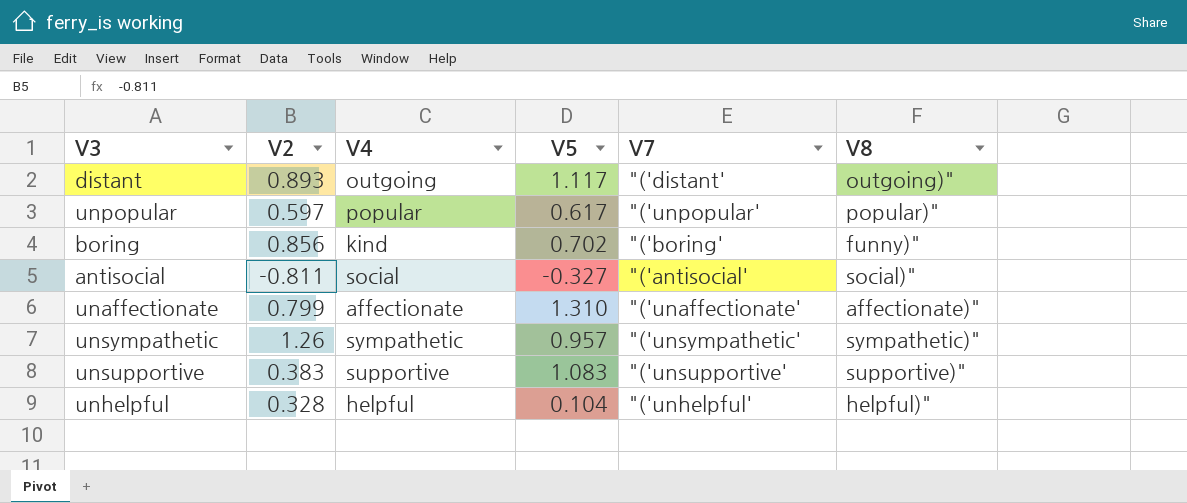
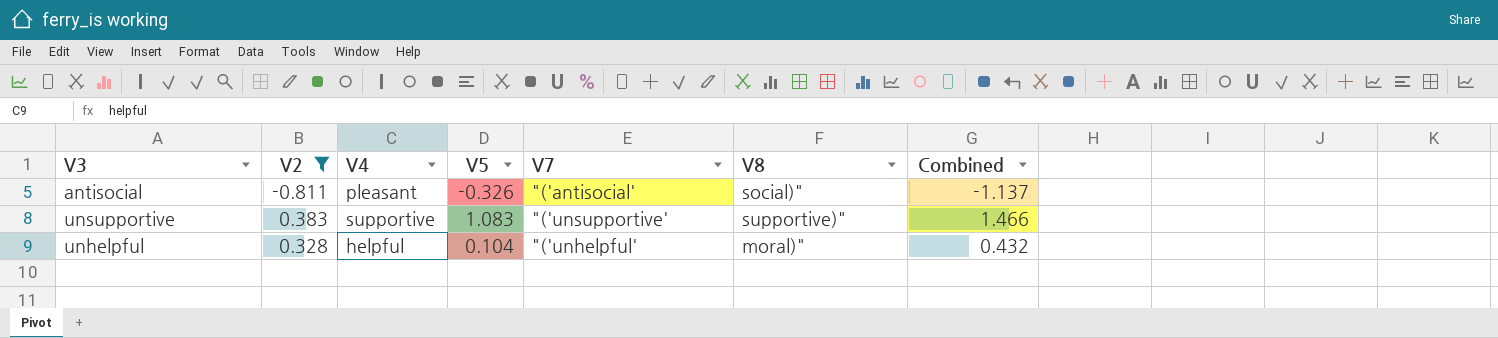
filter: none -> V2 <= 0.383
column Combined | formula: none -> [V2] + [V5]
antisocial | V4: social -> pleasant
antisocial | V5: -0.327 -> -0.326
unhelpful | V8: helpful)" -> moral)"

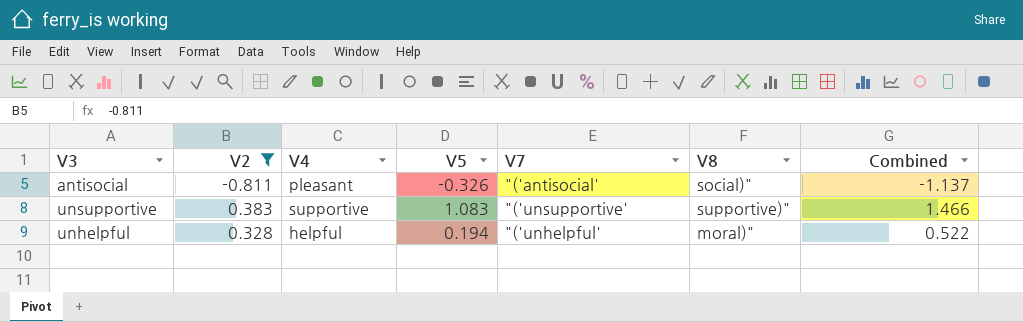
unhelpful | V5: 0.104 -> 0.194
unhelpful | Combined: 0.432 -> 0.522

